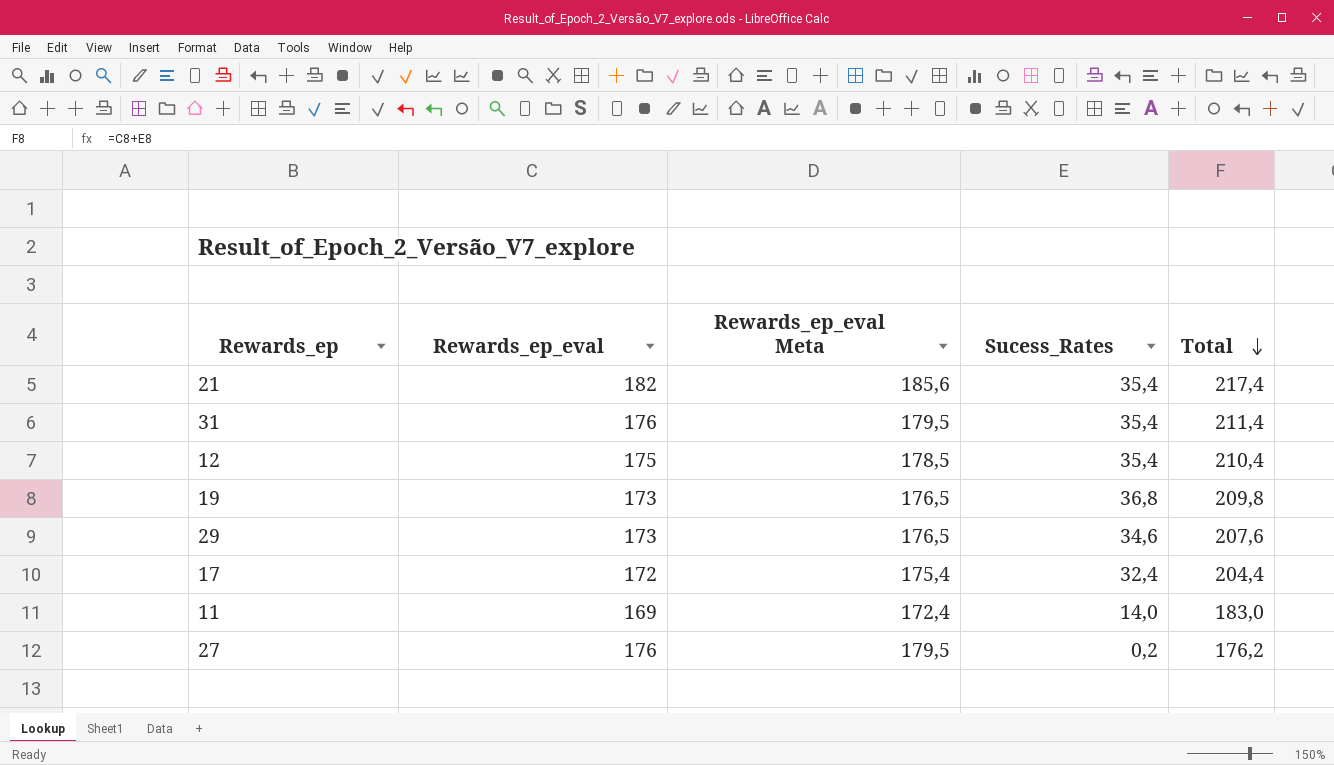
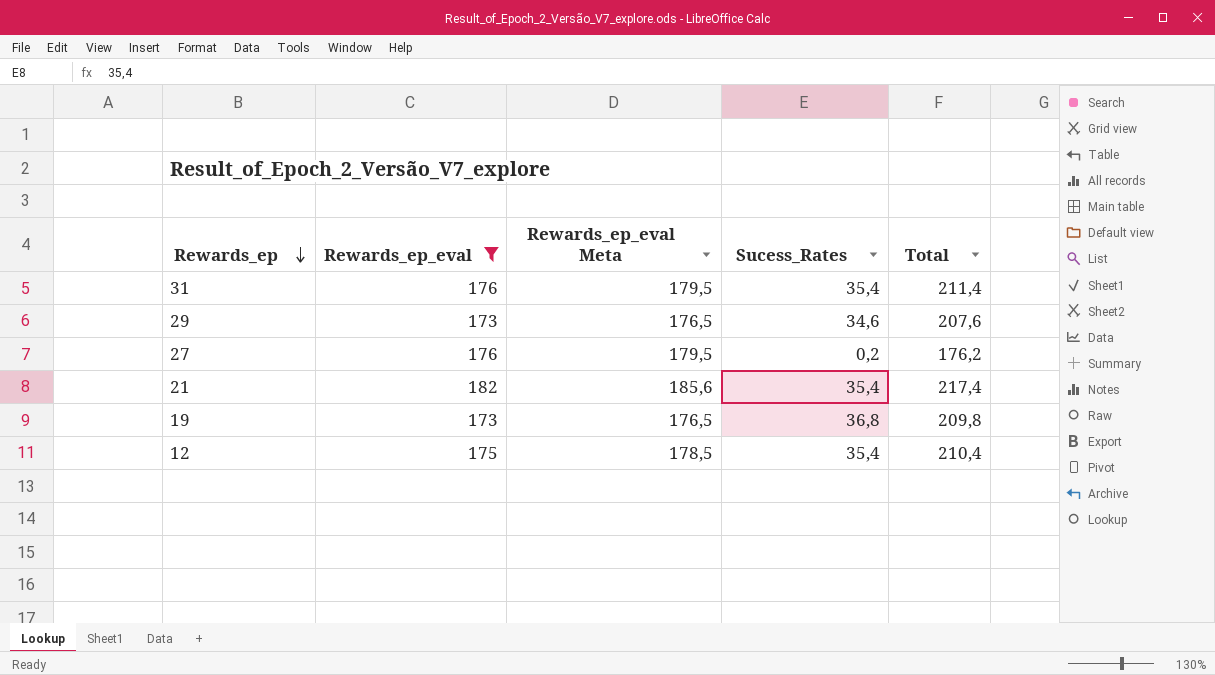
filter: none -> Rewards_ep_eval >= 173
row order: Total descending -> Rewards_ep descending

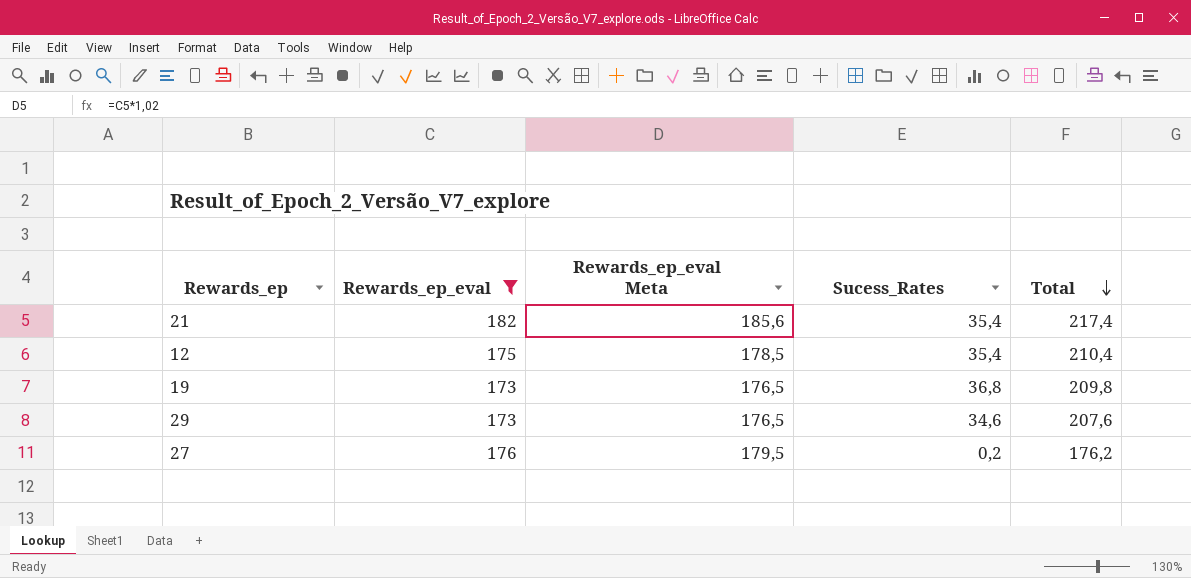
row order: Rewards_ep descending -> Total descending
row 31: 176 | 179,5 | 35,4 | 211,4 -> none

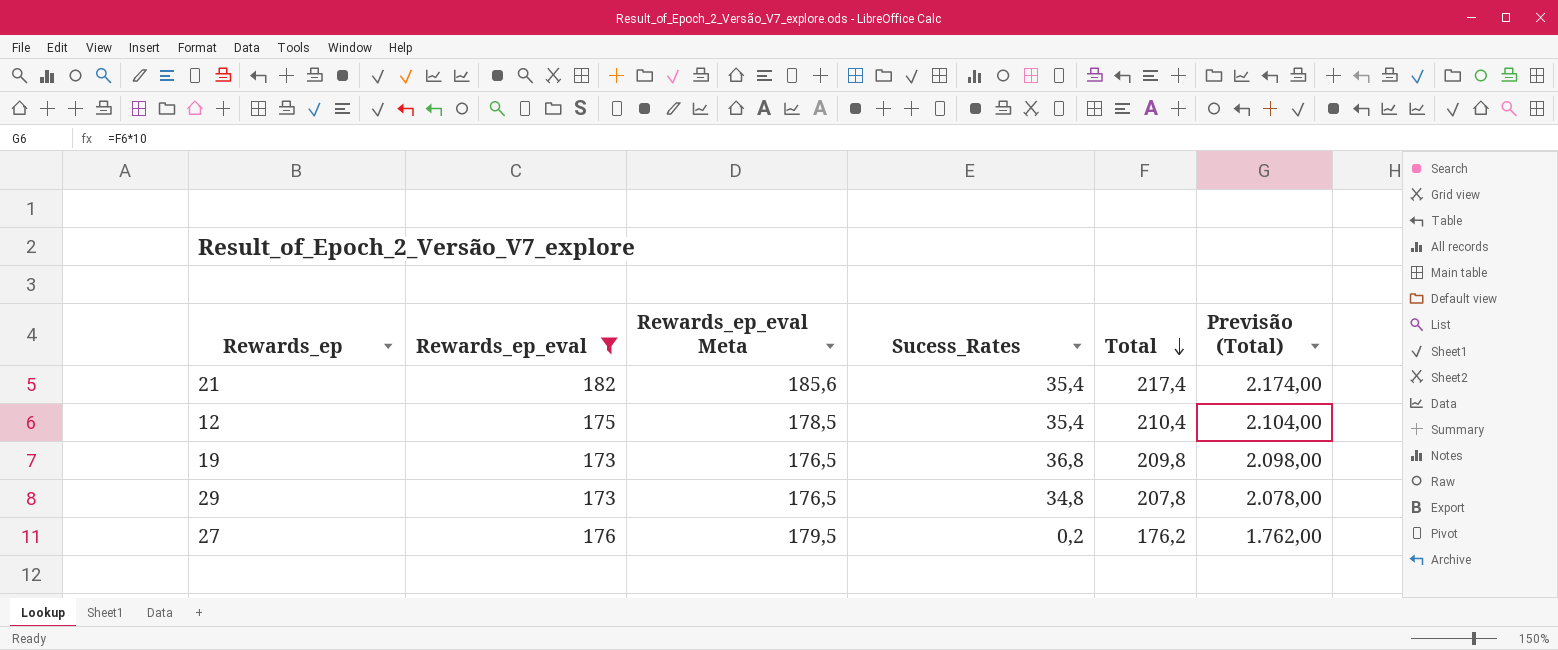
column Previsão (Total) | formula: none -> [Total] * 10
29 | Sucess_Rates: 34,6 -> 34,8
29 | Total: 207,6 -> 207,8

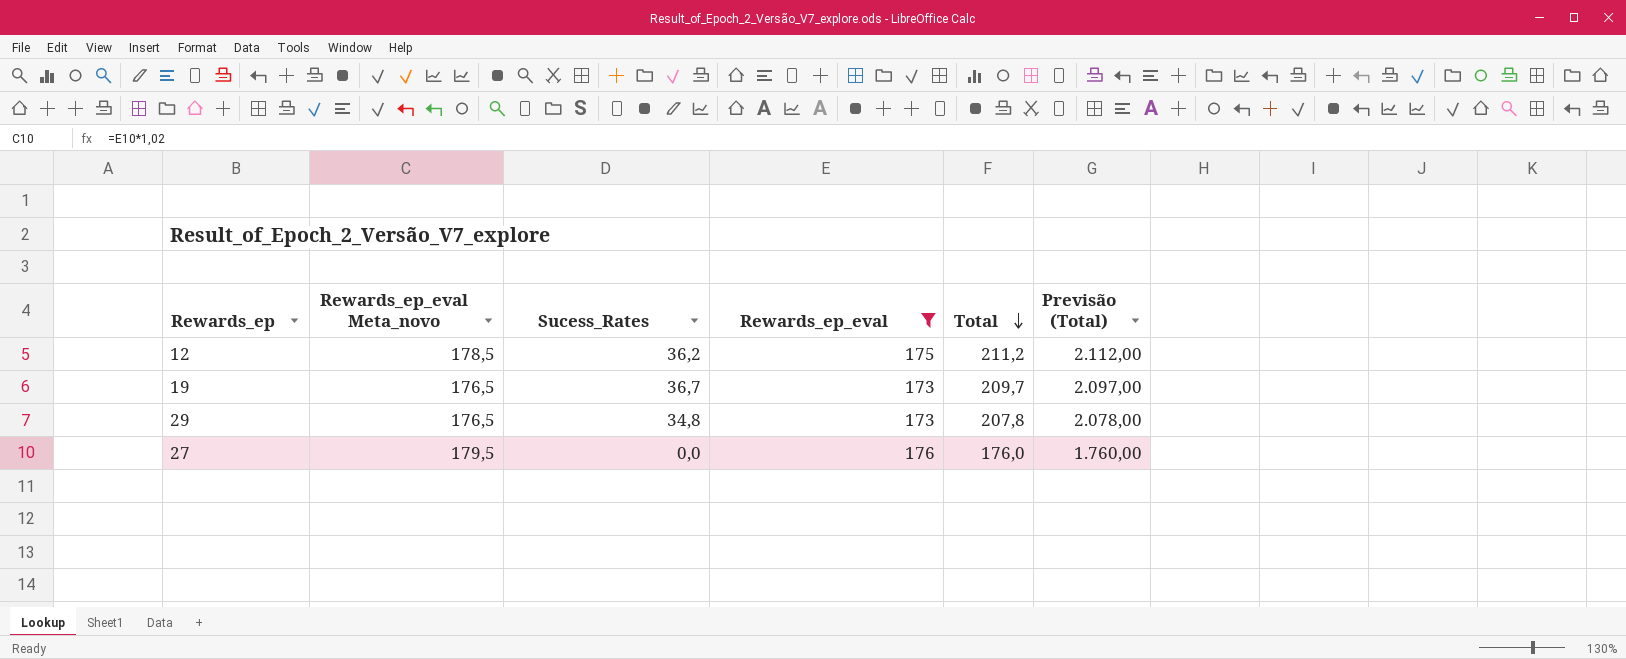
column name: Rewards_ep_eval Meta -> Rewards_ep_eval Meta_novo
column Rewards_ep_eval | position: 2 -> 4
row 21: 182 | 185,6 | 35,4 | 217,4 | 2.174,00 -> none
12 | Sucess_Rates: 35,4 -> 36,2
12 | Total: 210,4 -> 211,2
12 | Previsão (Total): 2.104,00 -> 2.112,00
19 | Sucess_Rates: 36,8 -> 36,7
19 | Total: 209,8 -> 209,7
19 | Previsão (Total): 2.098,00 -> 2.097,00
27 | Sucess_Rates: 0,2 -> 0,0
27 | Total: 176,2 -> 176,0
27 | Previsão (Total): 1.762,00 -> 1.760,00

